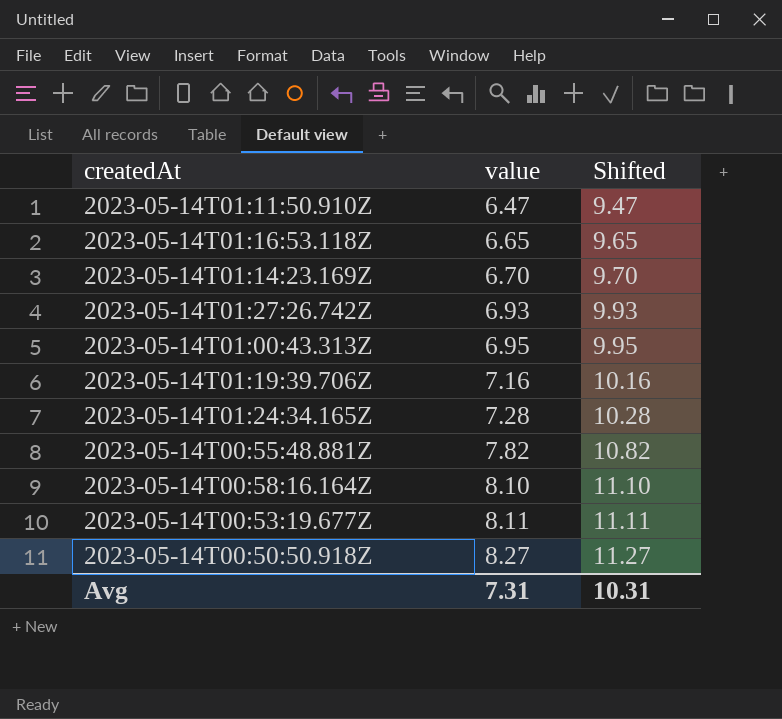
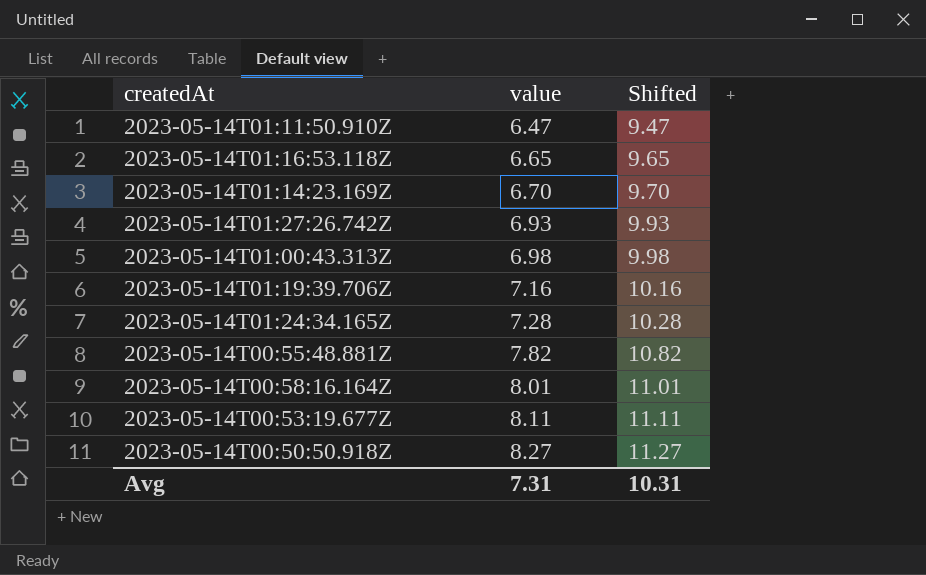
2023-05-14T01:00:43.313Z | value: 6.95 -> 6.98
2023-05-14T01:00:43.313Z | Shifted: 9.95 -> 9.98
2023-05-14T00:58:16.164Z | value: 8.10 -> 8.01
2023-05-14T00:58:16.164Z | Shifted: 11.10 -> 11.01

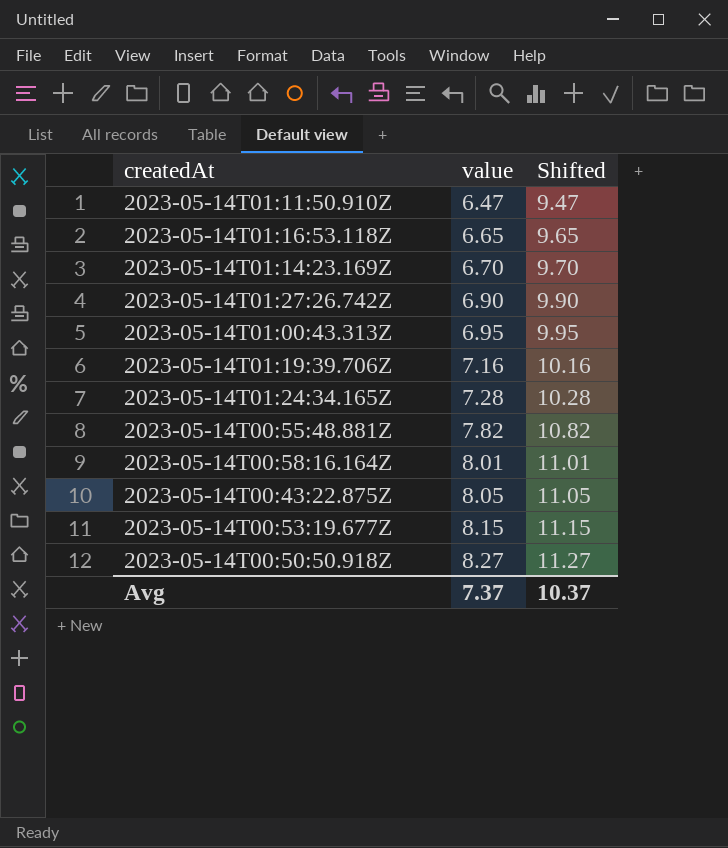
2023-05-14T01:27:26.742Z | value: 6.93 -> 6.90
2023-05-14T01:27:26.742Z | Shifted: 9.93 -> 9.90
2023-05-14T01:00:43.313Z | value: 6.98 -> 6.95
2023-05-14T01:00:43.313Z | Shifted: 9.98 -> 9.95
row 2023-05-14T00:43:22.875Z: none -> 8.05 | 11.05
2023-05-14T00:53:19.677Z | value: 8.11 -> 8.15
2023-05-14T00:53:19.677Z | Shifted: 11.11 -> 11.15
Avg | value: 7.31 -> 7.37
Avg | Shifted: 10.31 -> 10.37

